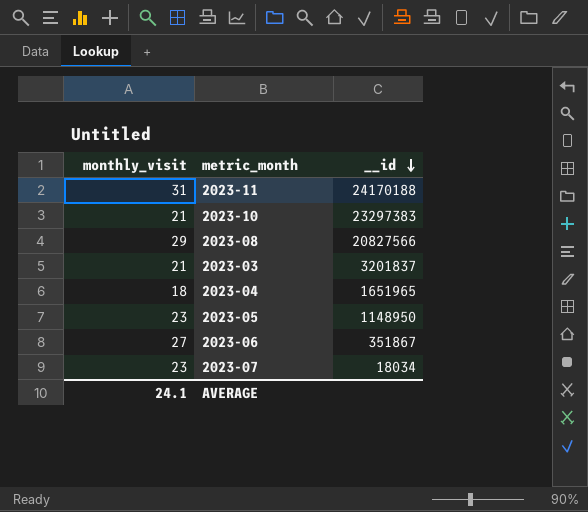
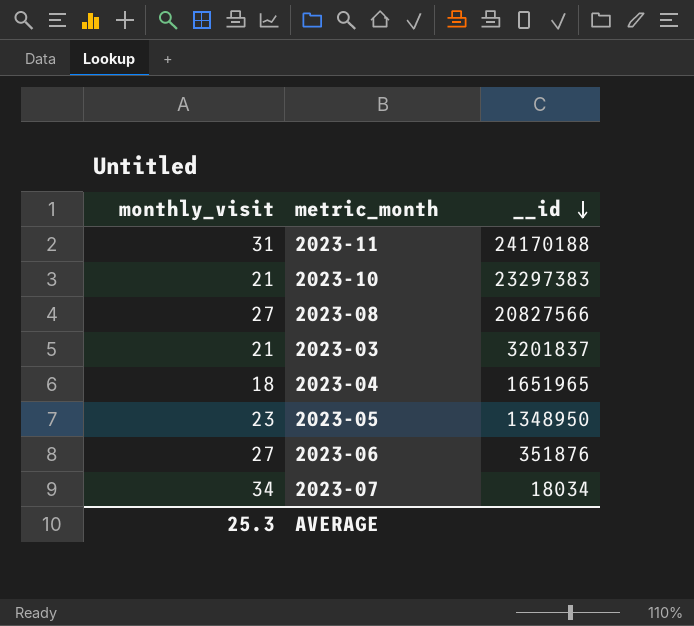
2023-08 | monthly_visit: 29 -> 27
2023-05 | __id: 1148950 -> 1348950
2023-06 | __id: 351867 -> 351876
2023-07 | monthly_visit: 23 -> 34
AVERAGE | monthly_visit: 24.1 -> 25.3

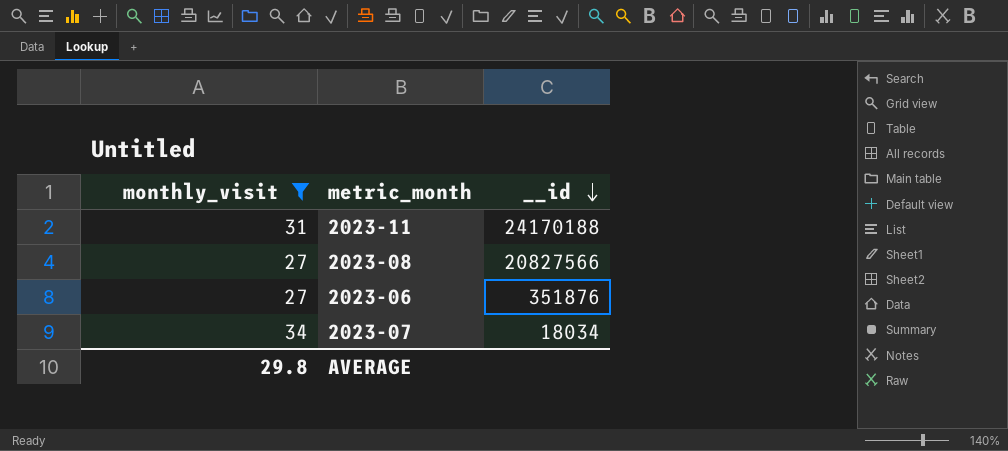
filter: none -> monthly_visit >= 27
AVERAGE | monthly_visit: 25.3 -> 29.8

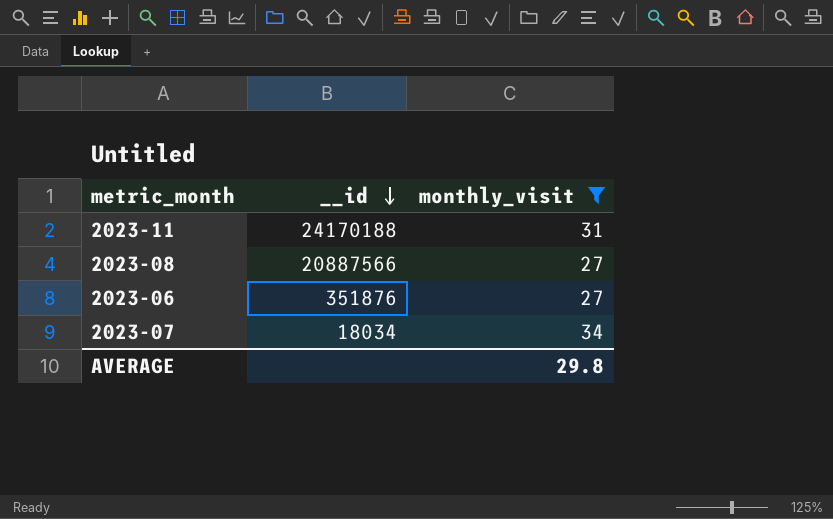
column monthly_visit | position: 1 -> 3
2023-08 | __id: 20827566 -> 20887566

